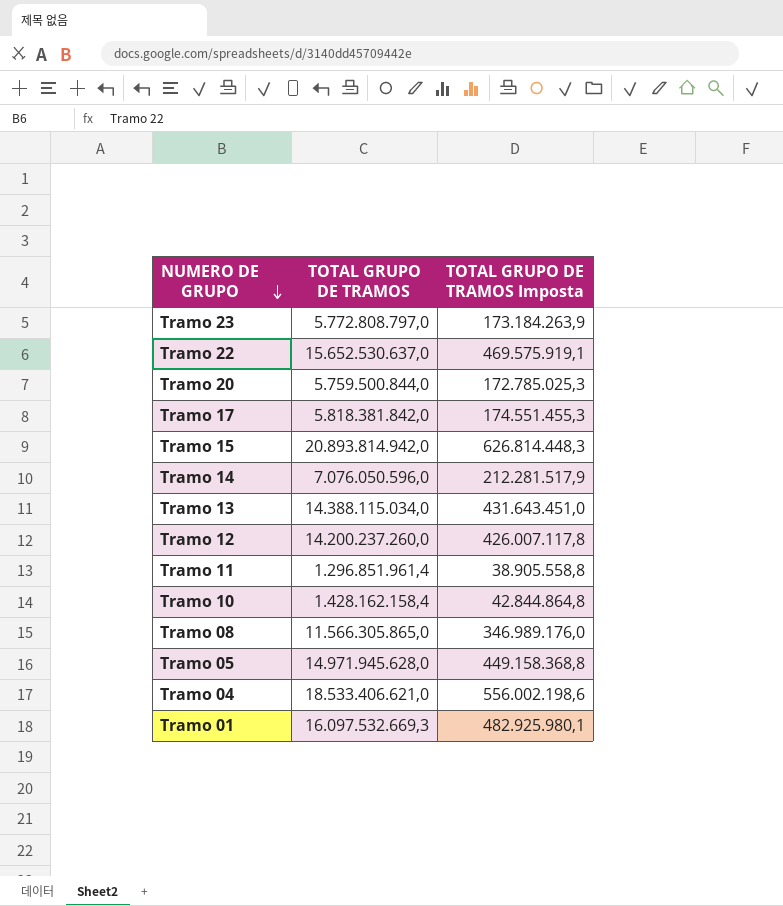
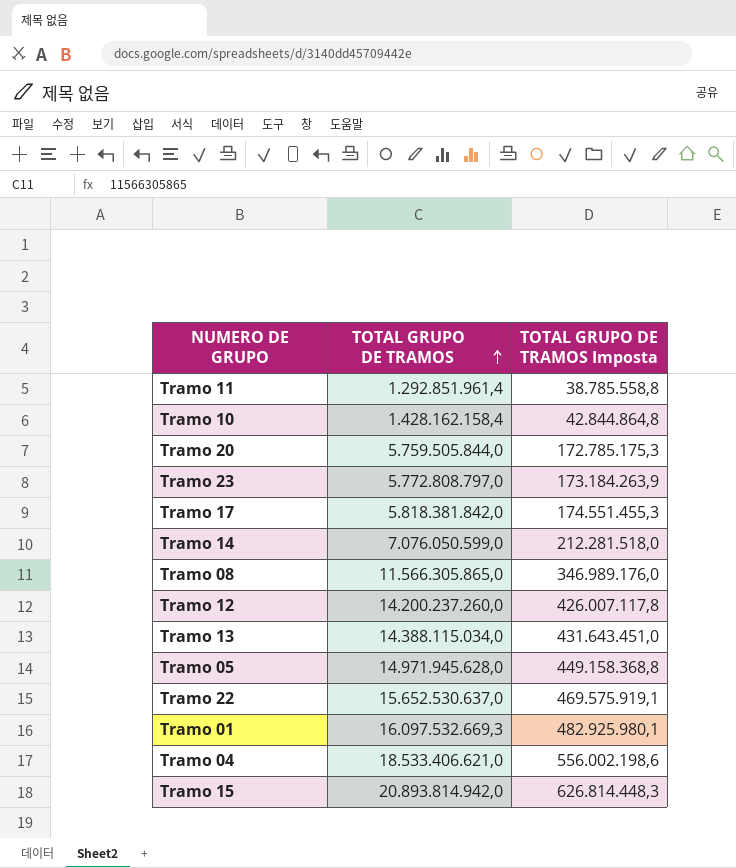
row order: NUMERO DE GRUPO descending -> TOTAL GRUPO DE TRAMOS ascending
Tramo 11 | TOTAL GRUPO DE TRAMOS: 1.296.851.961,4 -> 1.292.851.961,4
Tramo 11 | TOTAL GRUPO DE TRAMOS Imposta: 38.905.558,8 -> 38.785.558,8
Tramo 20 | TOTAL GRUPO DE TRAMOS: 5.759.500.844,0 -> 5.759.505.844,0
Tramo 20 | TOTAL GRUPO DE TRAMOS Imposta: 172.785.025,3 -> 172.785.175,3
Tramo 14 | TOTAL GRUPO DE TRAMOS: 7.076.050.596,0 -> 7.076.050.599,0
Tramo 14 | TOTAL GRUPO DE TRAMOS Imposta: 212.281.517,9 -> 212.281.518,0

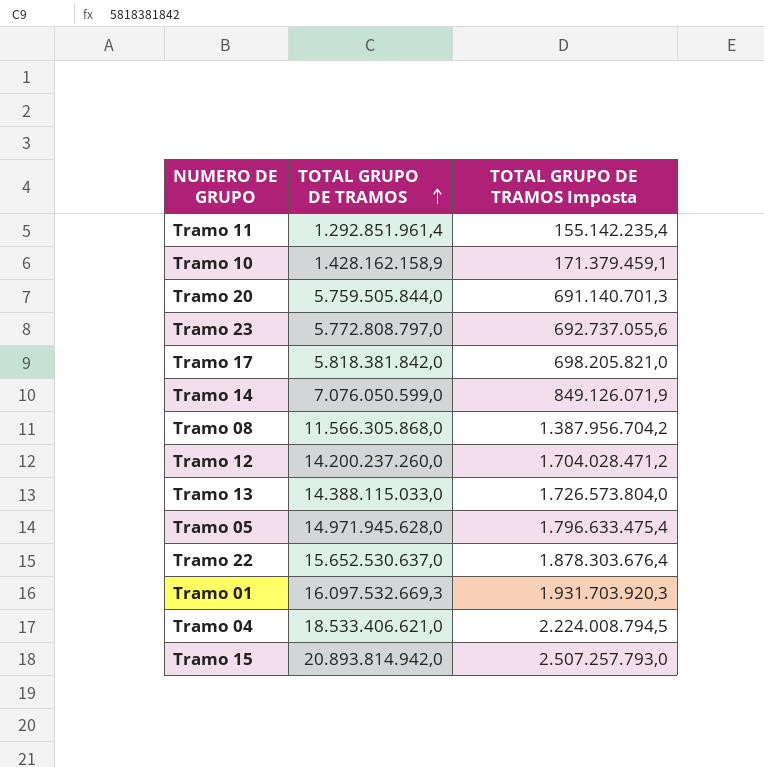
column TOTAL GRUPO DE TRAMOS Imposta | formula: [TOTAL GRUPO DE TRAMOS] * 0,03 -> [TOTAL GRUPO DE TRAMOS] * 0,12
Tramo 10 | TOTAL GRUPO DE TRAMOS: 1.428.162.158,4 -> 1.428.162.158,9
Tramo 08 | TOTAL GRUPO DE TRAMOS: 11.566.305.865,0 -> 11.566.305.868,0
Tramo 13 | TOTAL GRUPO DE TRAMOS: 14.388.115.034,0 -> 14.388.115.033,0

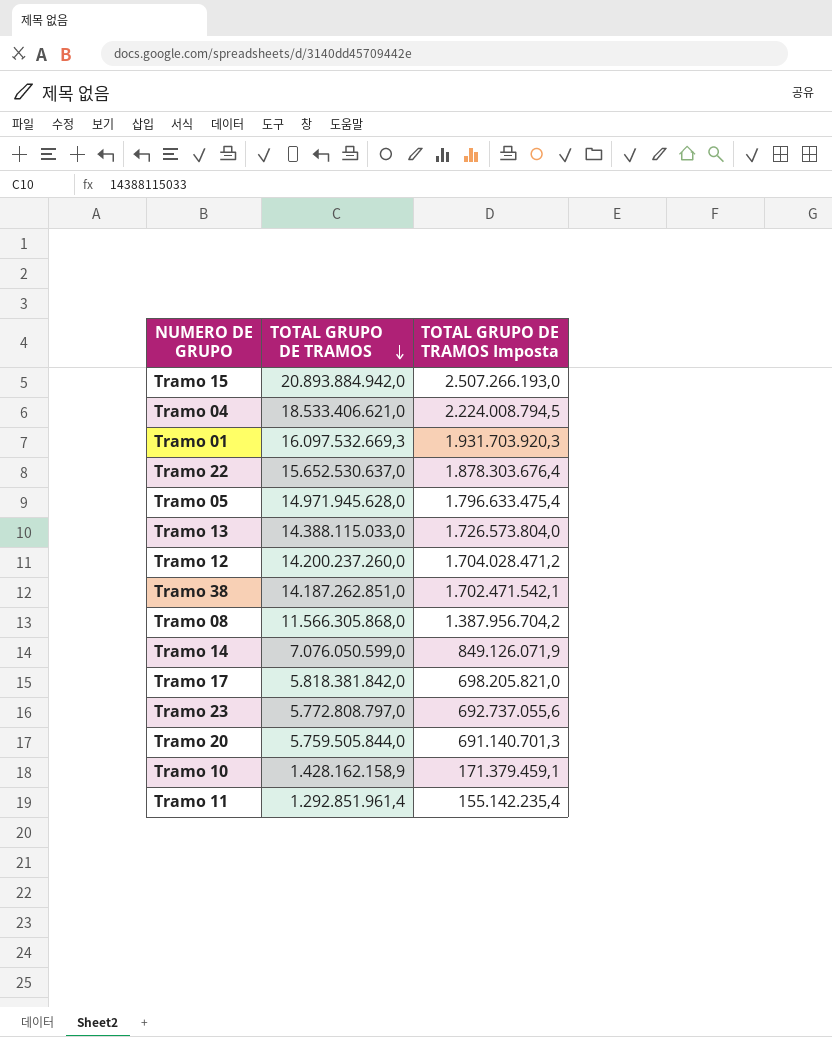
row order: TOTAL GRUPO DE TRAMOS ascending -> TOTAL GRUPO DE TRAMOS descending
Tramo 15 | TOTAL GRUPO DE TRAMOS: 20.893.814.942,0 -> 20.893.884.942,0
Tramo 15 | TOTAL GRUPO DE TRAMOS Imposta: 2.507.257.793,0 -> 2.507.266.193,0
row Tramo 38: none -> 14.187.262.851,0 | 1.702.471.542,1

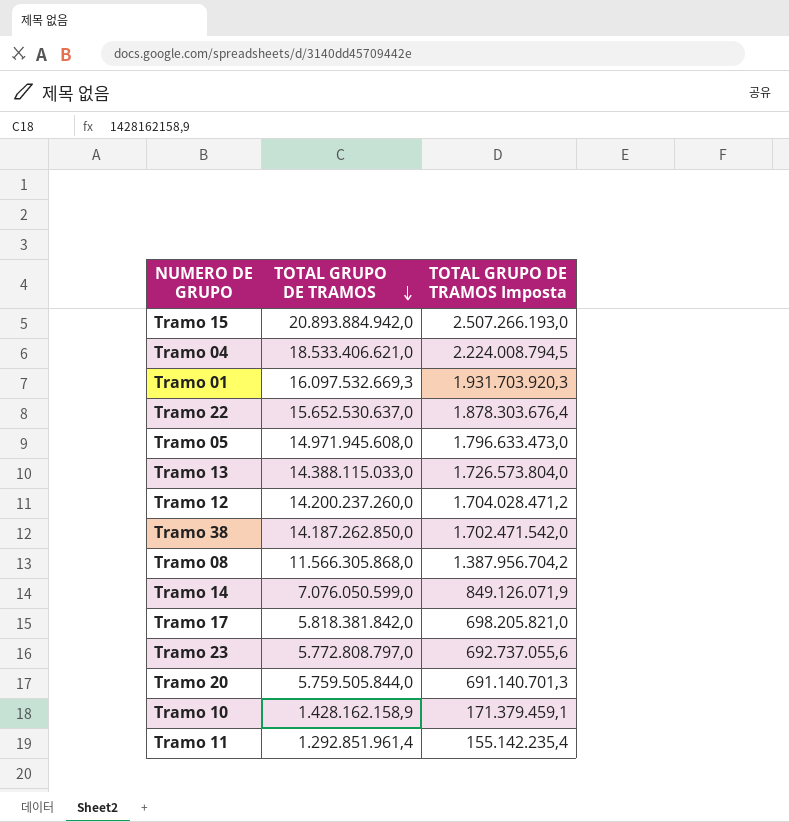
Tramo 05 | TOTAL GRUPO DE TRAMOS: 14.971.945.628,0 -> 14.971.945.608,0
Tramo 05 | TOTAL GRUPO DE TRAMOS Imposta: 1.796.633.475,4 -> 1.796.633.473,0
Tramo 38 | TOTAL GRUPO DE TRAMOS: 14.187.262.851,0 -> 14.187.262.850,0
Tramo 38 | TOTAL GRUPO DE TRAMOS Imposta: 1.702.471.542,1 -> 1.702.471.542,0

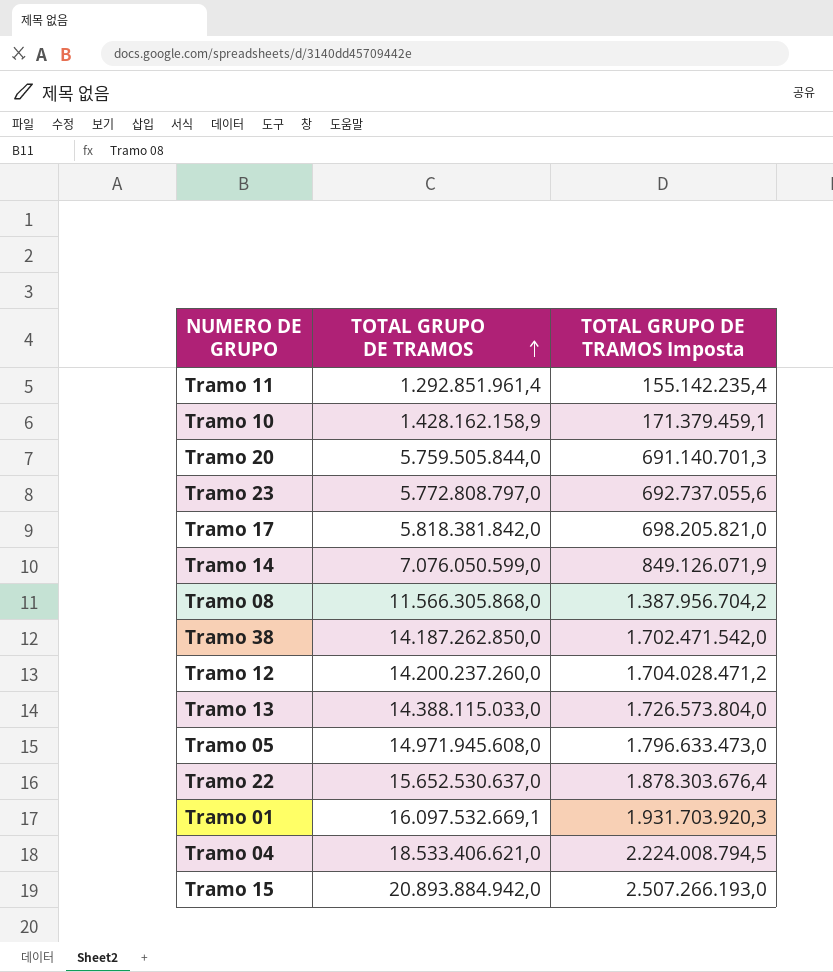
row order: TOTAL GRUPO DE TRAMOS descending -> TOTAL GRUPO DE TRAMOS ascending
Tramo 01 | TOTAL GRUPO DE TRAMOS: 16.097.532.669,3 -> 16.097.532.669,1

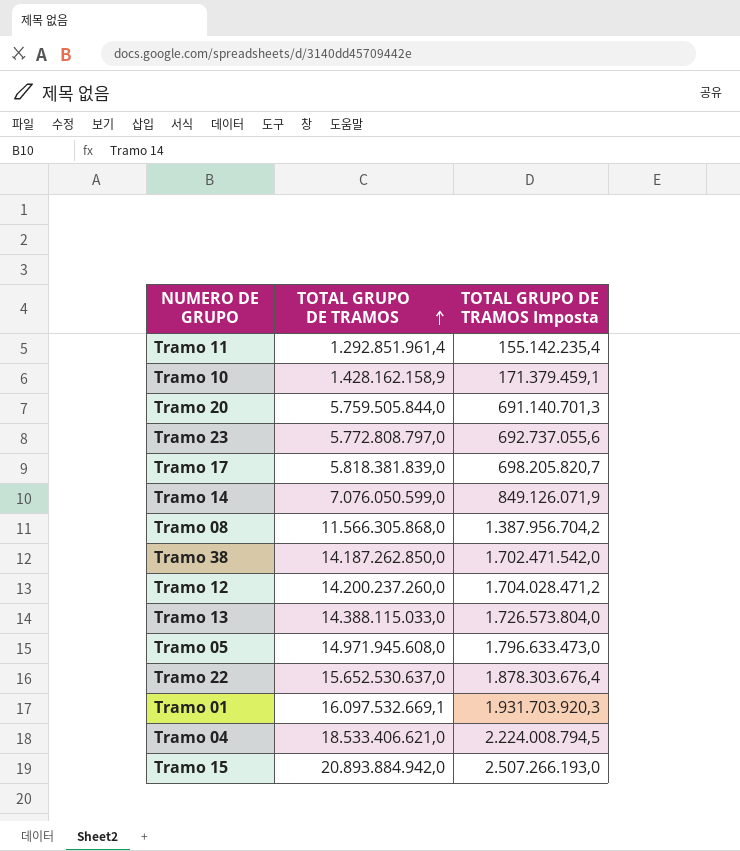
Tramo 17 | TOTAL GRUPO DE TRAMOS: 5.818.381.842,0 -> 5.818.381.839,0
Tramo 17 | TOTAL GRUPO DE TRAMOS Imposta: 698.205.821,0 -> 698.205.820,7

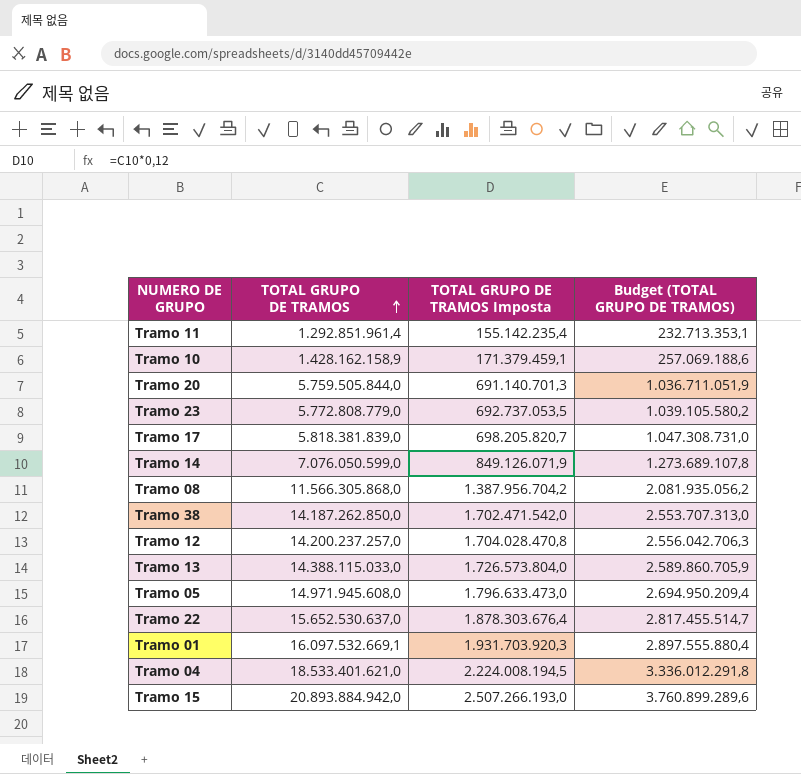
column Budget (TOTAL GRUPO DE TRAMOS) | formula: none -> [TOTAL GRUPO DE TRAMOS] * 0,18
Tramo 23 | TOTAL GRUPO DE TRAMOS: 5.772.808.797,0 -> 5.772.808.779,0
Tramo 23 | TOTAL GRUPO DE TRAMOS Imposta: 692.737.055,6 -> 692.737.053,5
Tramo 12 | TOTAL GRUPO DE TRAMOS: 14.200.237.260,0 -> 14.200.237.257,0
Tramo 12 | TOTAL GRUPO DE TRAMOS Imposta: 1.704.028.471,2 -> 1.704.028.470,8
Tramo 04 | TOTAL GRUPO DE TRAMOS: 18.533.406.621,0 -> 18.533.401.621,0
Tramo 04 | TOTAL GRUPO DE TRAMOS Imposta: 2.224.008.794,5 -> 2.224.008.194,5

